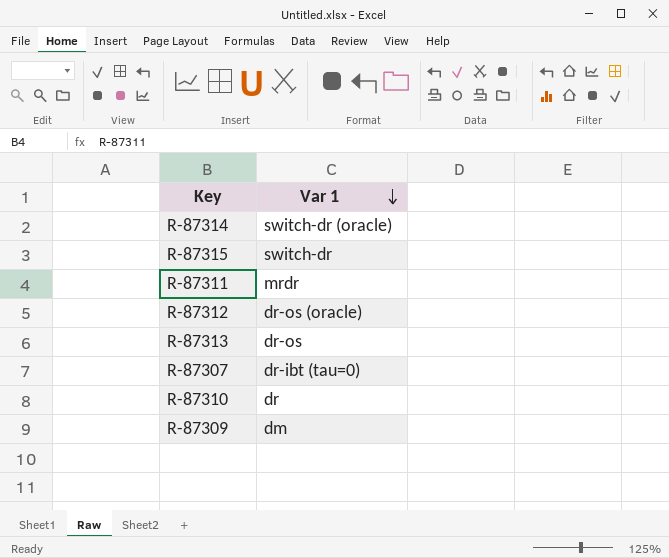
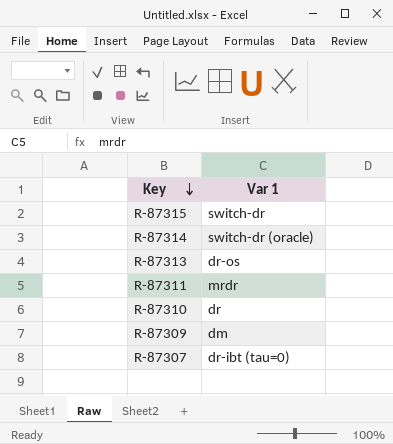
row order: Var 1 descending -> Key descending
row R-87312: dr-os (oracle) -> none

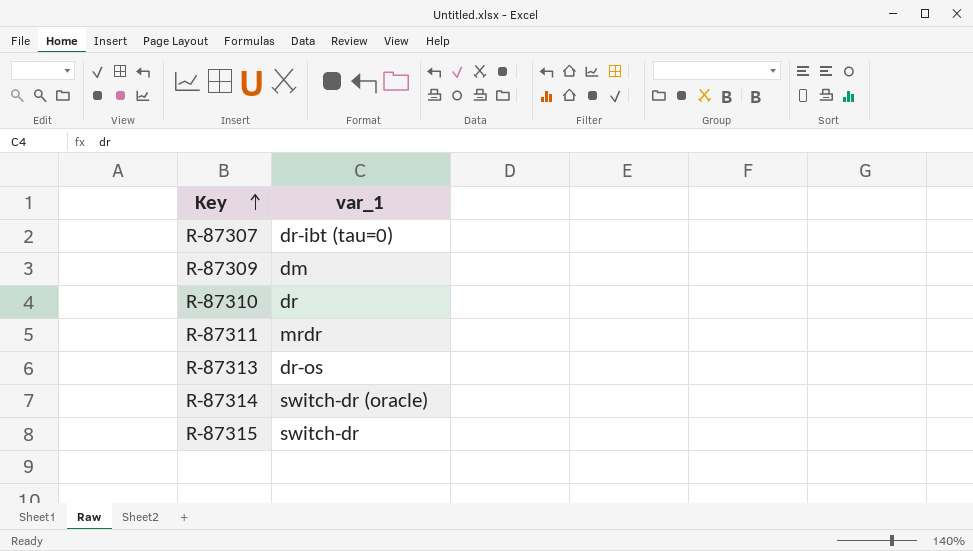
row order: Key descending -> Key ascending
column name: Var 1 -> var_1

